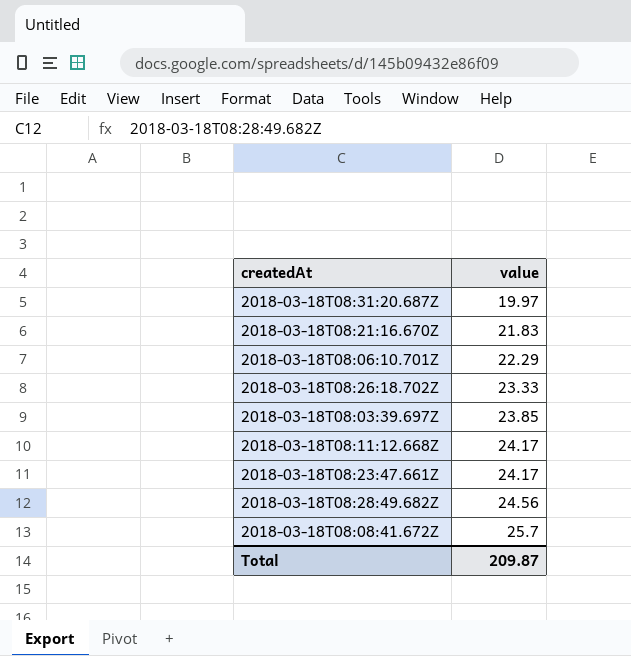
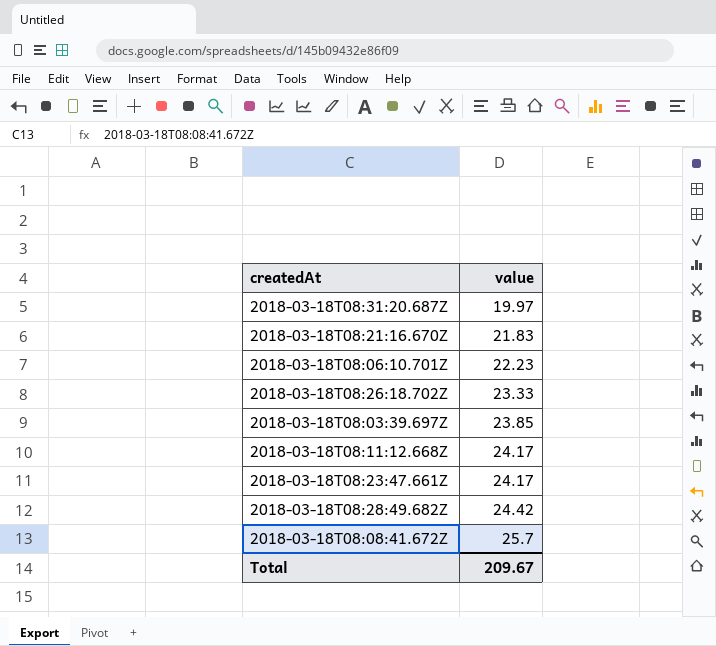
2018-03-18T08:06:10.701Z | value: 22.29 -> 22.23
2018-03-18T08:28:49.682Z | value: 24.56 -> 24.42
Total | value: 209.87 -> 209.67

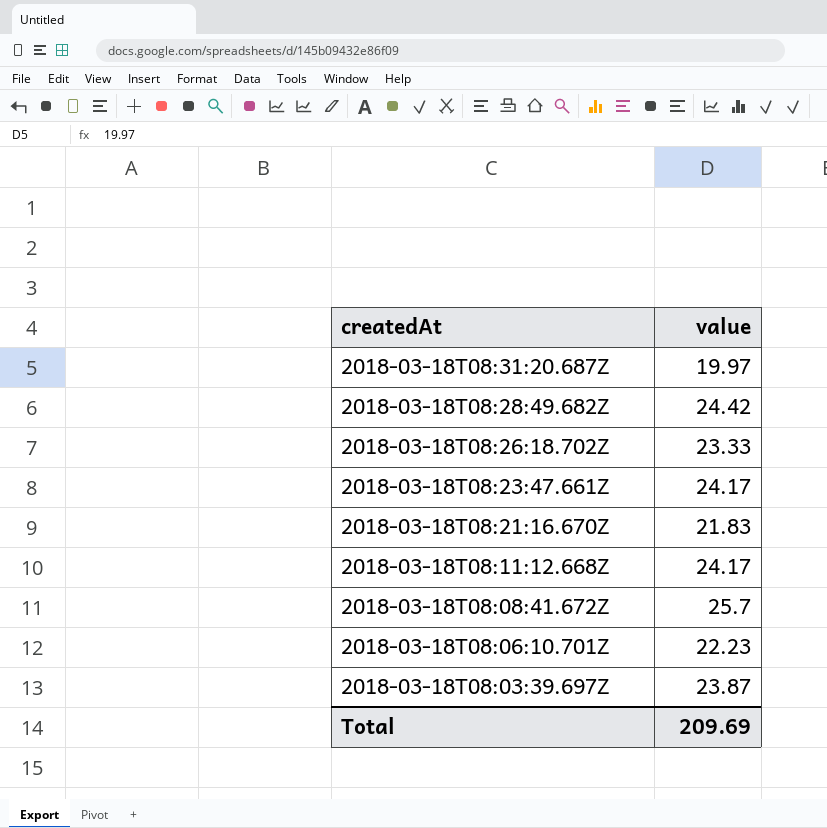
row order: value ascending -> createdAt descending
2018-03-18T08:03:39.697Z | value: 23.85 -> 23.87
Total | value: 209.67 -> 209.69

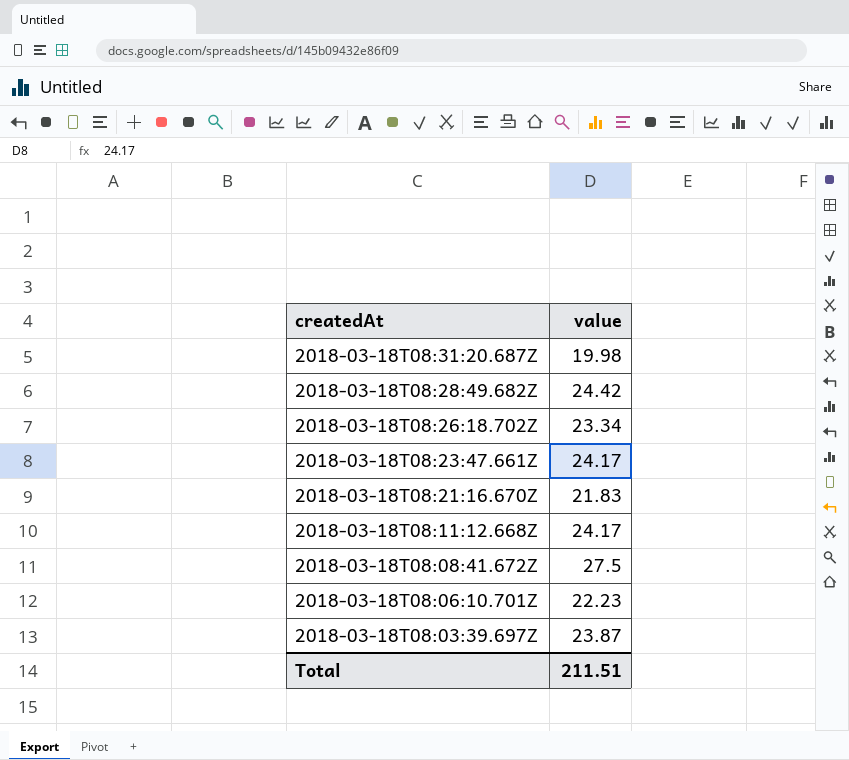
2018-03-18T08:31:20.687Z | value: 19.97 -> 19.98
2018-03-18T08:26:18.702Z | value: 23.33 -> 23.34
2018-03-18T08:08:41.672Z | value: 25.7 -> 27.5
Total | value: 209.69 -> 211.51

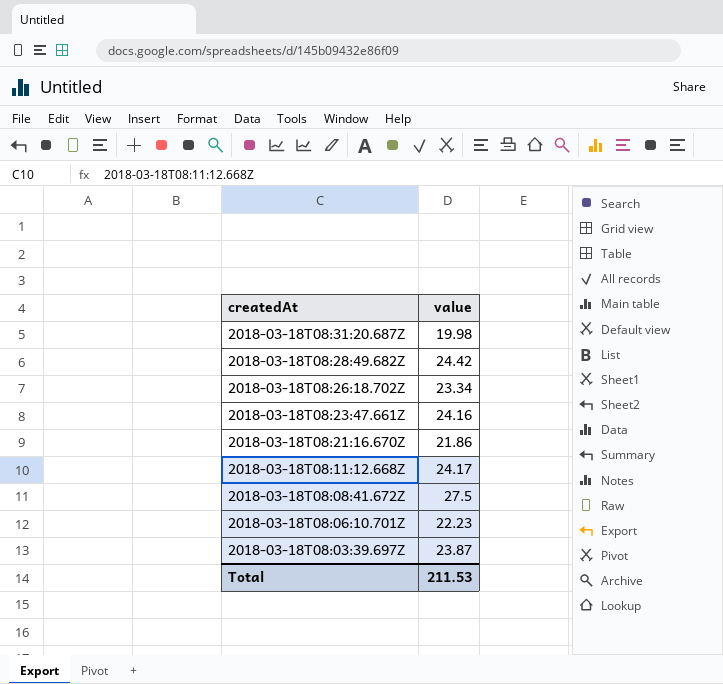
2018-03-18T08:23:47.661Z | value: 24.17 -> 24.16
2018-03-18T08:21:16.670Z | value: 21.83 -> 21.86
Total | value: 211.51 -> 211.53

